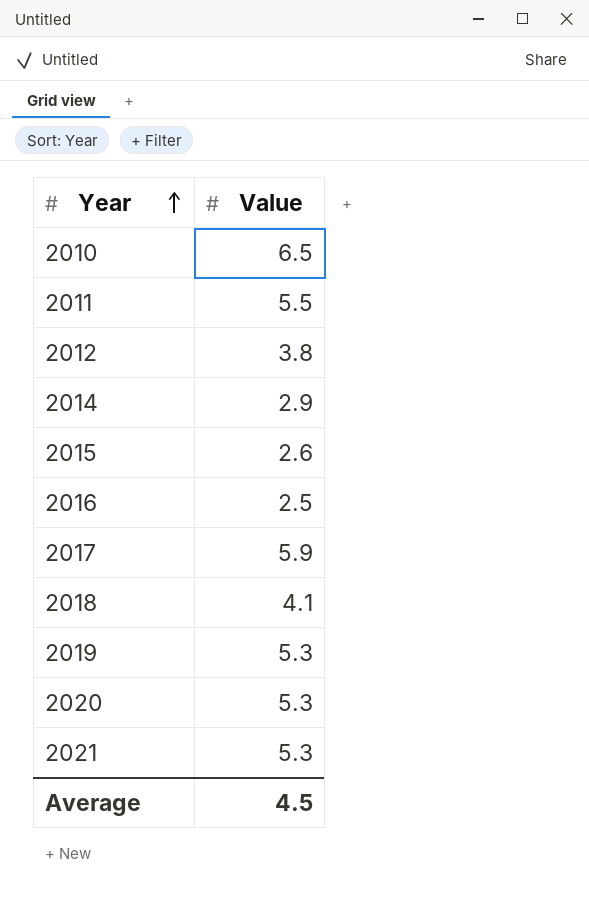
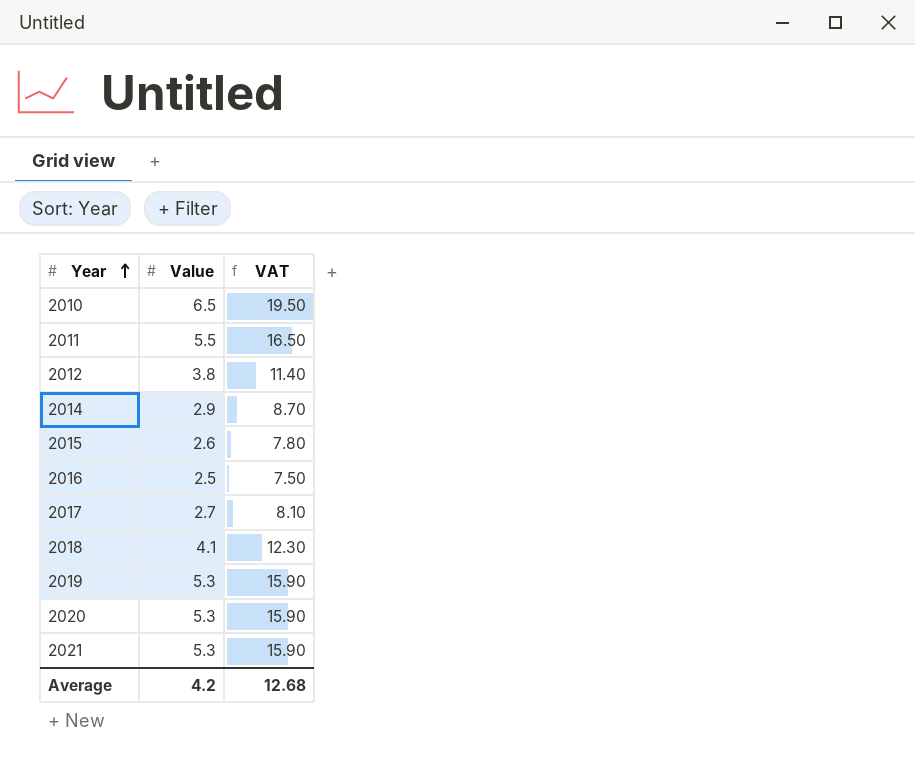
column VAT | formula: none -> [Value] * 3
2017 | Value: 5.9 -> 2.7
Average | Value: 4.5 -> 4.2

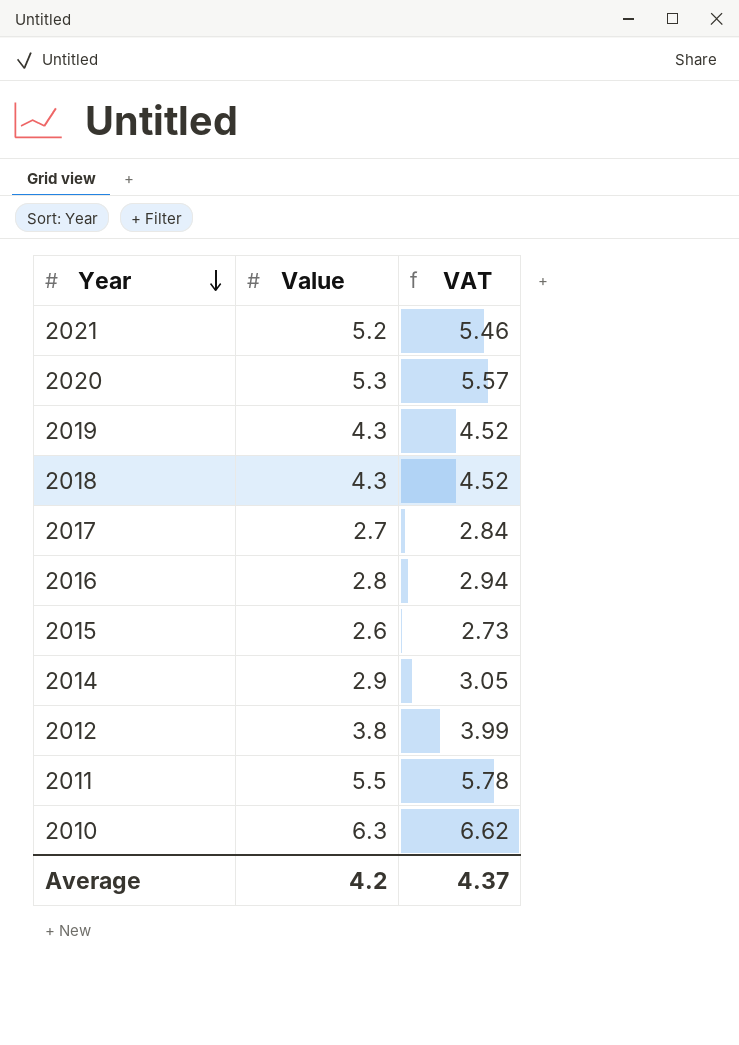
row order: Year ascending -> Year descending
column VAT | formula: [Value] * 3 -> [Value] * 1.05
2021 | Value: 5.3 -> 5.2
2019 | Value: 5.3 -> 4.3
2018 | Value: 4.1 -> 4.3
2016 | Value: 2.5 -> 2.8
2010 | Value: 6.5 -> 6.3
Average | VAT: 12.68 -> 4.37

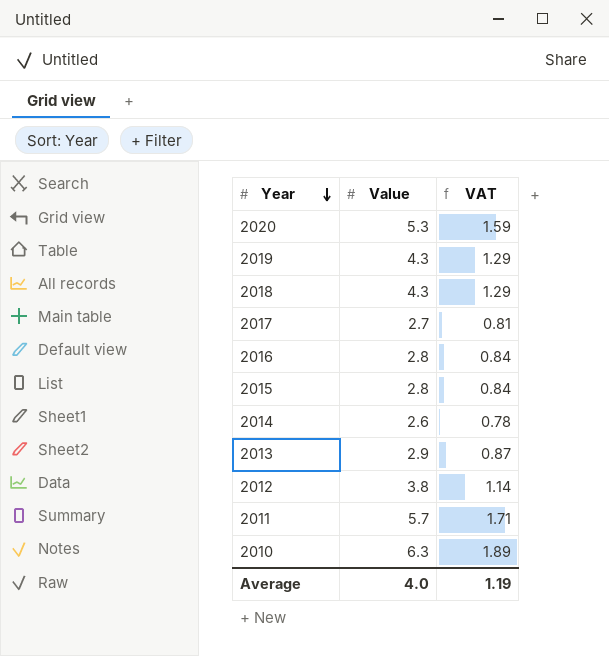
column VAT | formula: [Value] * 1.05 -> [Value] * 0.3
row 2021: 5.2 | 5.46 -> none
2015 | Value: 2.6 -> 2.8
2014 | Value: 2.9 -> 2.6
row 2013: none -> 2.9 | 0.87
2011 | Value: 5.5 -> 5.7
Average | Value: 4.2 -> 4.0
Average | VAT: 4.37 -> 1.19

